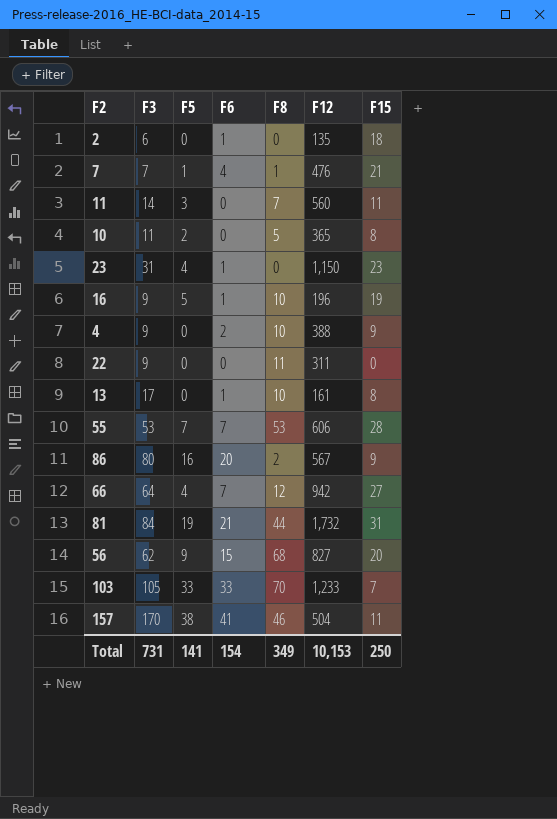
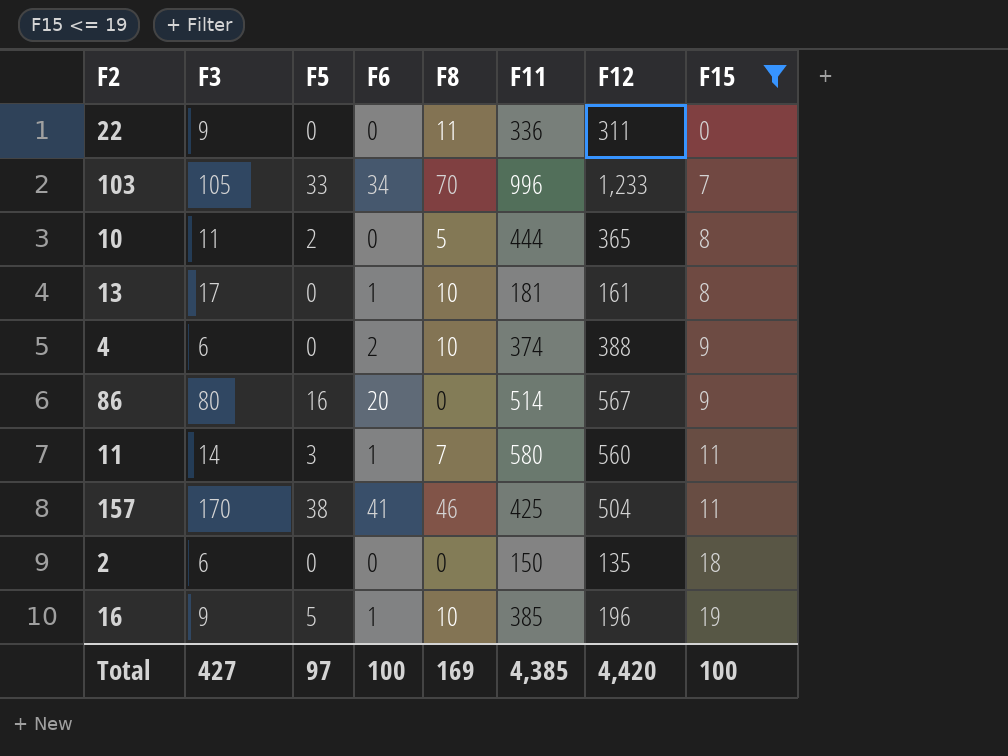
filter: none -> F15 <= 19
row order: none -> F15 ascending
column F11 | position: none -> 6
103 | F6: 33 -> 34
4 | F3: 9 -> 6
86 | F8: 2 -> 0
11 | F6: 0 -> 1
2 | F6: 1 -> 0
Total | F3: 731 -> 427
Total | F5: 141 -> 97
Total | F6: 154 -> 100
Total | F8: 349 -> 169
Total | F12: 10,153 -> 4,420
Total | F15: 250 -> 100

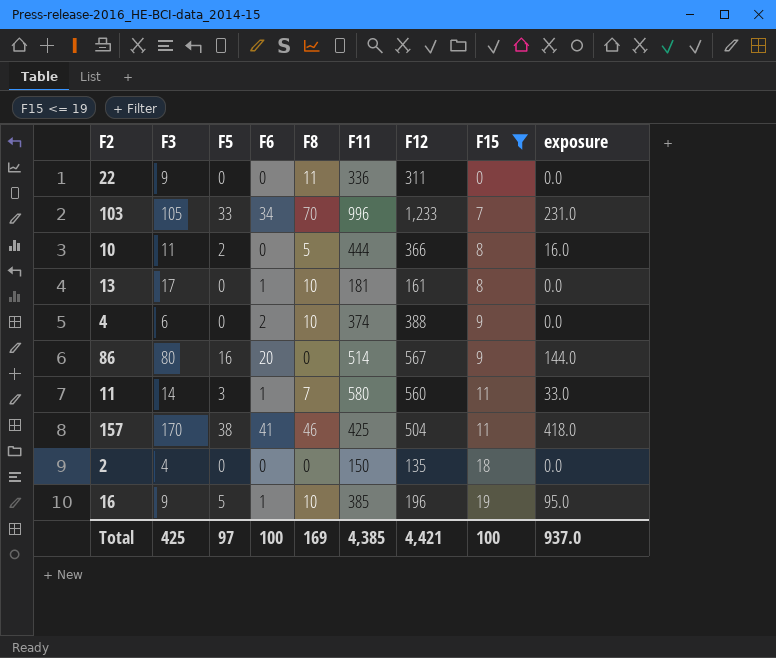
column exposure | formula: none -> [F5] * [F15]
10 | F12: 365 -> 366
2 | F3: 6 -> 4
Total | F3: 427 -> 425
Total | F12: 4,420 -> 4,421

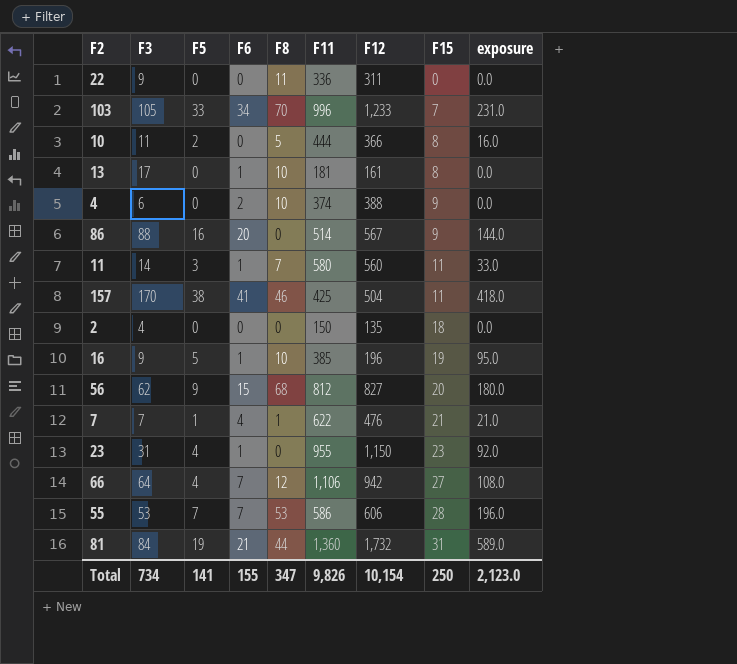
filter: F15 <= 19 -> none
86 | F3: 80 -> 88
Total | F3: 425 -> 734
Total | F5: 97 -> 141
Total | F6: 100 -> 155
Total | F8: 169 -> 347
Total | F11: 4,385 -> 9,826
Total | F12: 4,421 -> 10,154
Total | F15: 100 -> 250
Total | exposure: 937.0 -> 2,123.0

